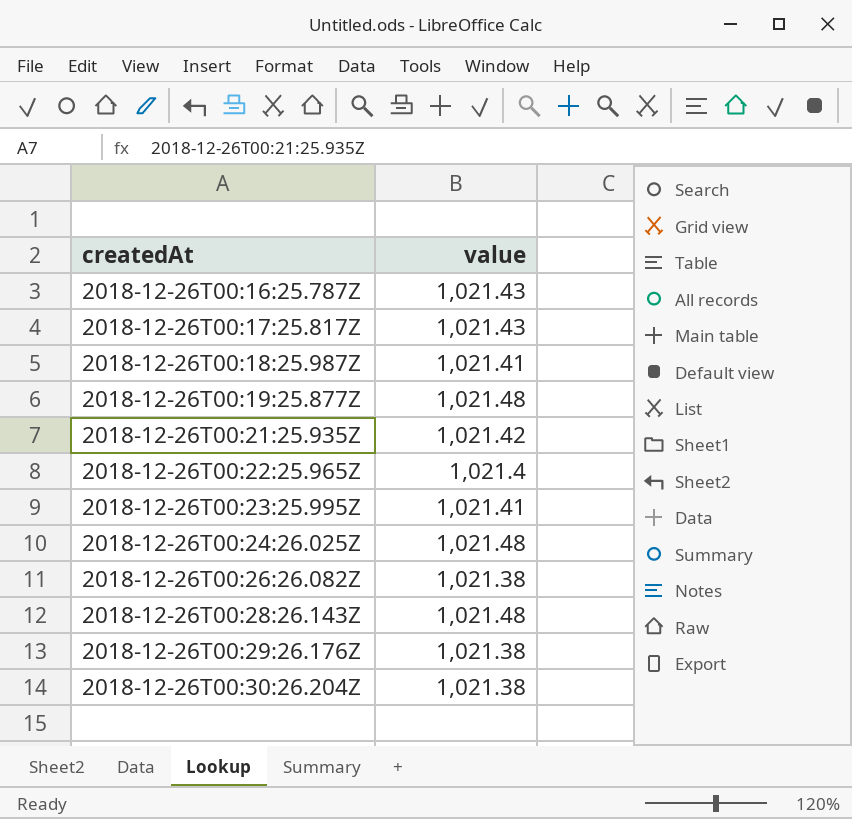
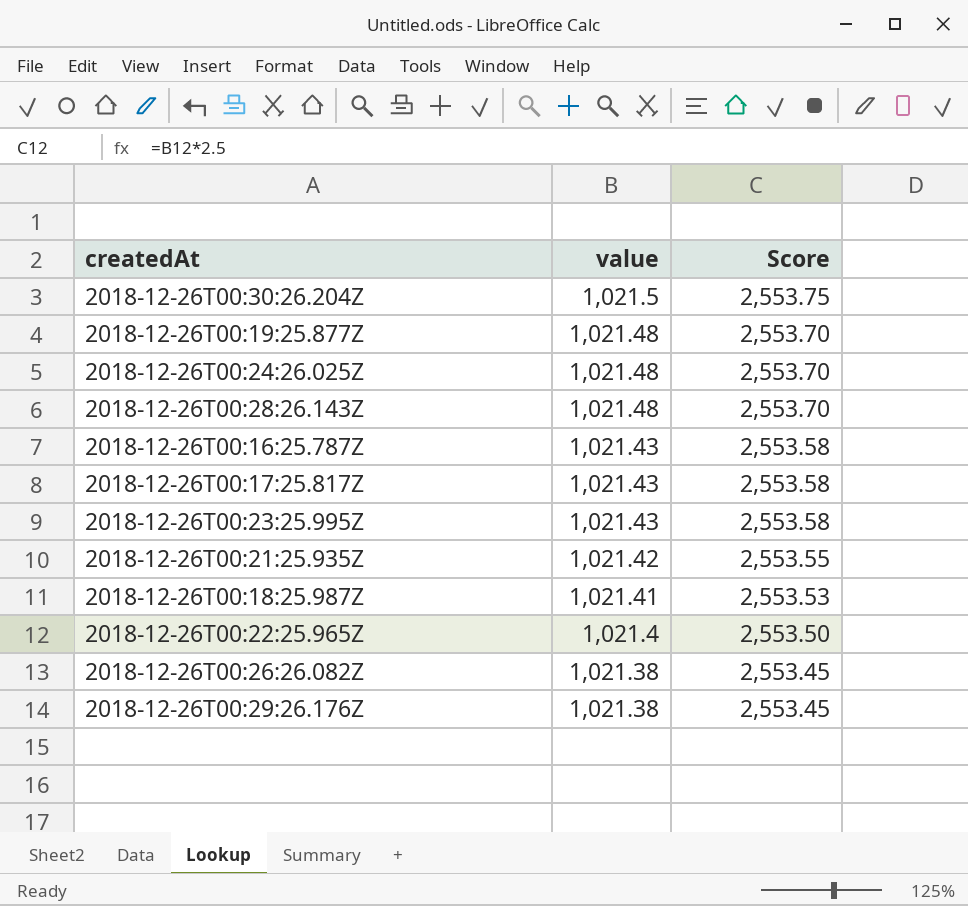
row order: createdAt ascending -> value descending
column Score | formula: none -> [value] * 2.5
2018-12-26T00:30:26.204Z | value: 1,021.38 -> 1,021.5
2018-12-26T00:23:25.995Z | value: 1,021.41 -> 1,021.43

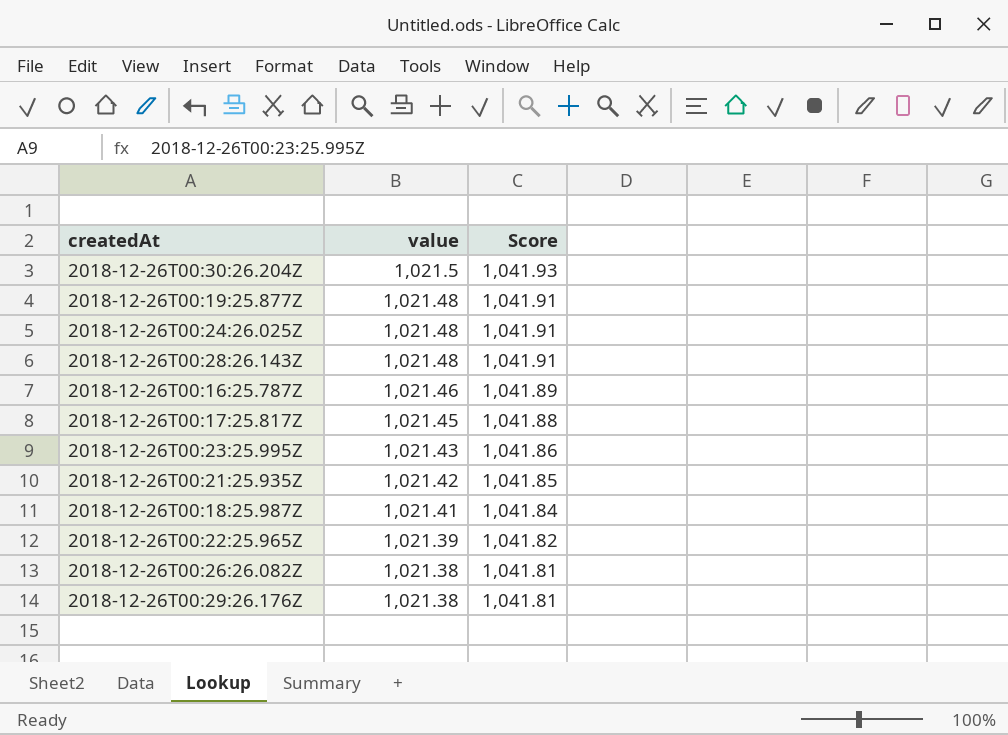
column Score | formula: [value] * 2.5 -> [value] * 1.02
2018-12-26T00:16:25.787Z | value: 1,021.43 -> 1,021.46
2018-12-26T00:17:25.817Z | value: 1,021.43 -> 1,021.45
2018-12-26T00:22:25.965Z | value: 1,021.4 -> 1,021.39

